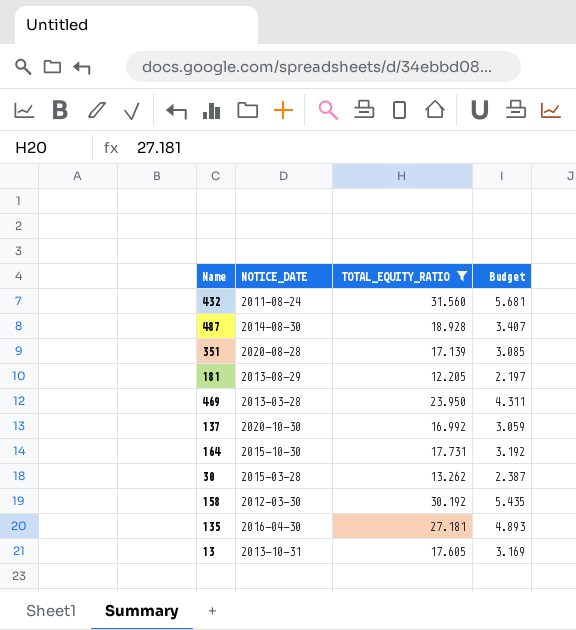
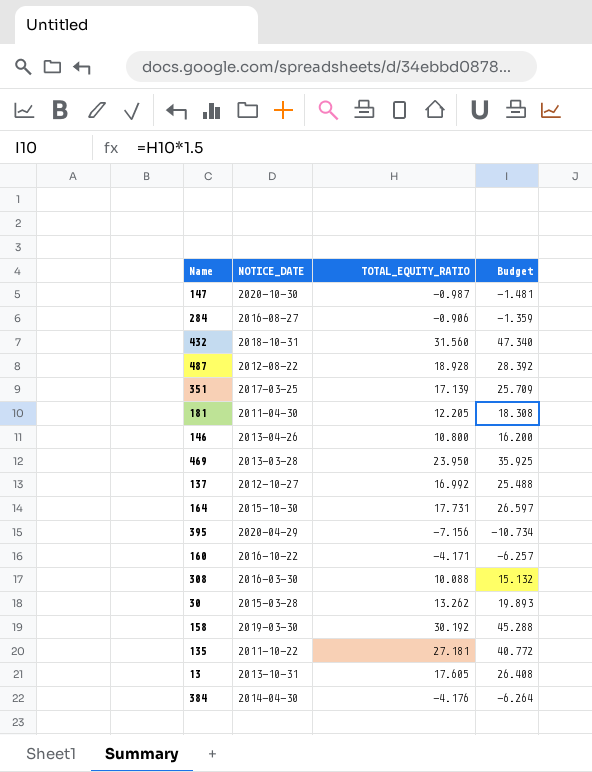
filter: TOTAL_EQUITY_RATIO >= 12.205 -> none
column Budget | formula: [TOTAL_EQUITY_RATIO] * 0.18 -> [TOTAL_EQUITY_RATIO] * 1.5
432 | NOTICE_DATE: 2011-08-24 -> 2018-10-31
487 | NOTICE_DATE: 2014-08-30 -> 2012-08-22
351 | NOTICE_DATE: 2020-08-28 -> 2017-03-25
181 | NOTICE_DATE: 2013-08-29 -> 2011-04-30
137 | NOTICE_DATE: 2020-10-30 -> 2012-10-27
158 | NOTICE_DATE: 2012-03-30 -> 2019-03-30
135 | NOTICE_DATE: 2016-04-30 -> 2011-10-22

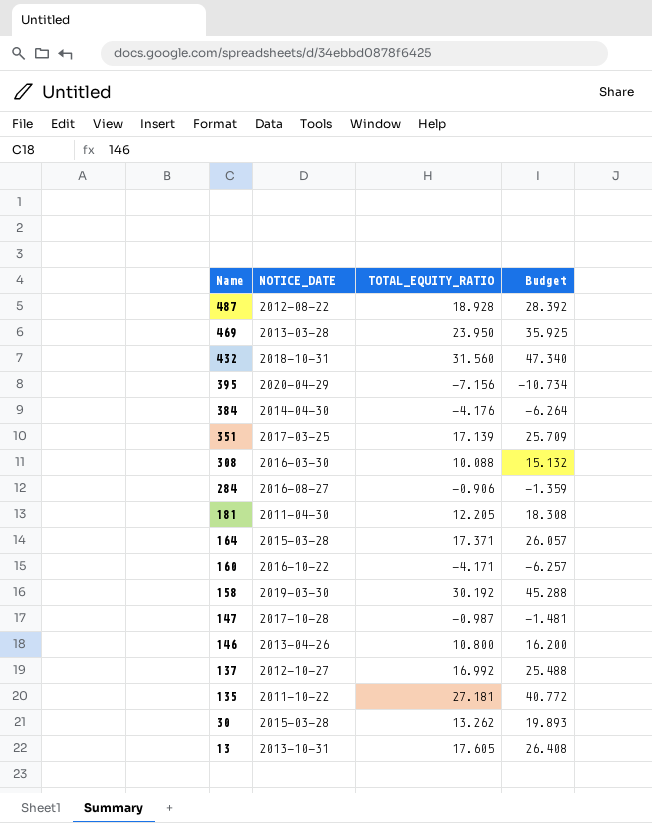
row order: none -> Name descending
164 | NOTICE_DATE: 2015-10-30 -> 2015-03-28
164 | TOTAL_EQUITY_RATIO: 17.731 -> 17.371
164 | Budget: 26.597 -> 26.057
147 | NOTICE_DATE: 2020-10-30 -> 2017-10-28

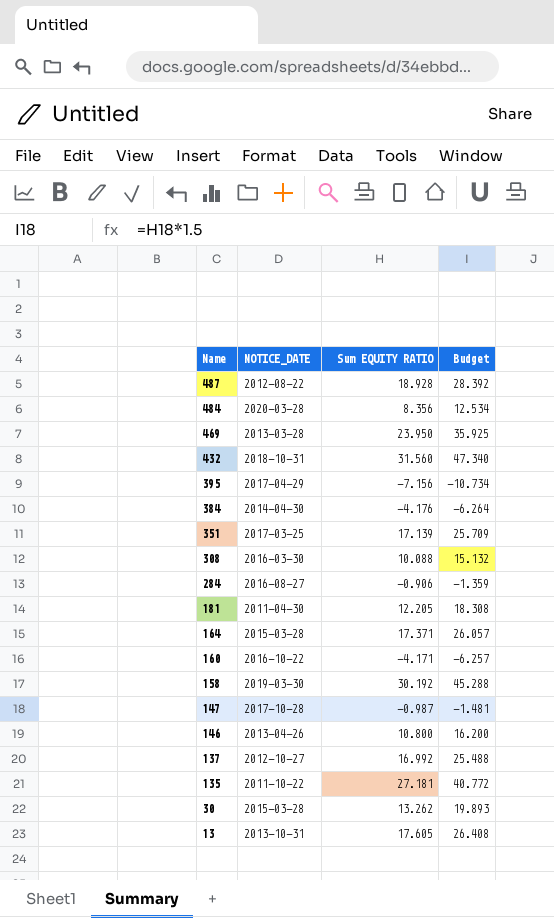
column name: TOTAL_EQUITY_RATIO -> Sum EQUITY RATIO
row 484: none -> 2020-03-28 | 8.356 | 12.534
395 | NOTICE_DATE: 2020-04-29 -> 2017-04-29

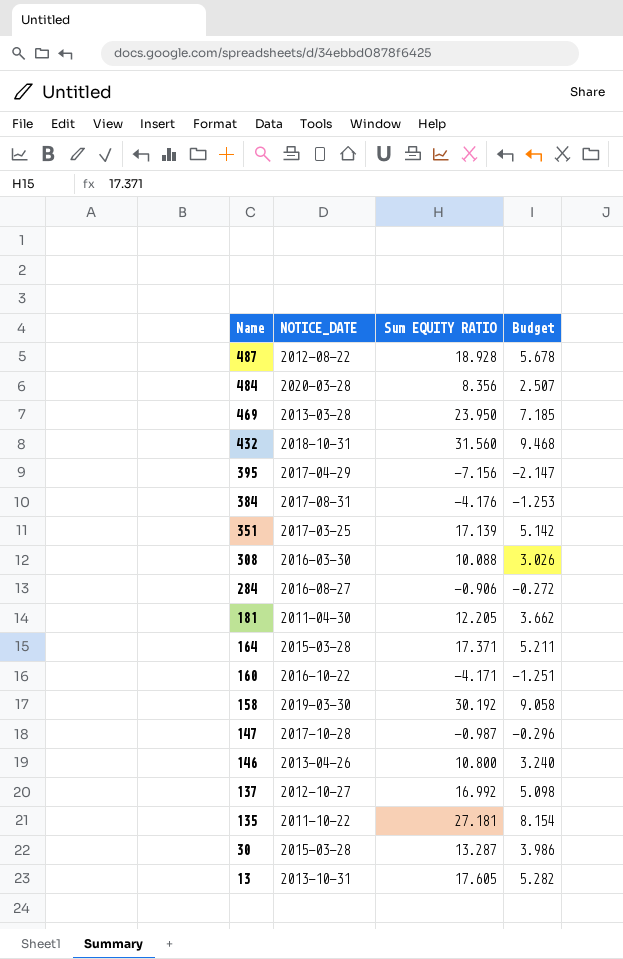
column Budget | formula: [Sum EQUITY RATIO] * 1.5 -> [Sum EQUITY RATIO] * 0.3
384 | NOTICE_DATE: 2014-04-30 -> 2017-08-31
30 | Sum EQUITY RATIO: 13.262 -> 13.287

